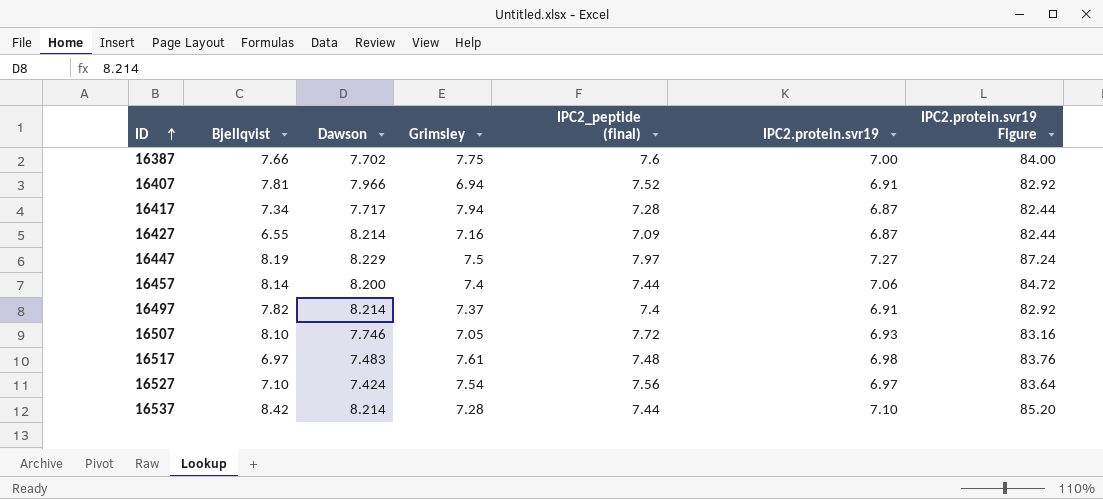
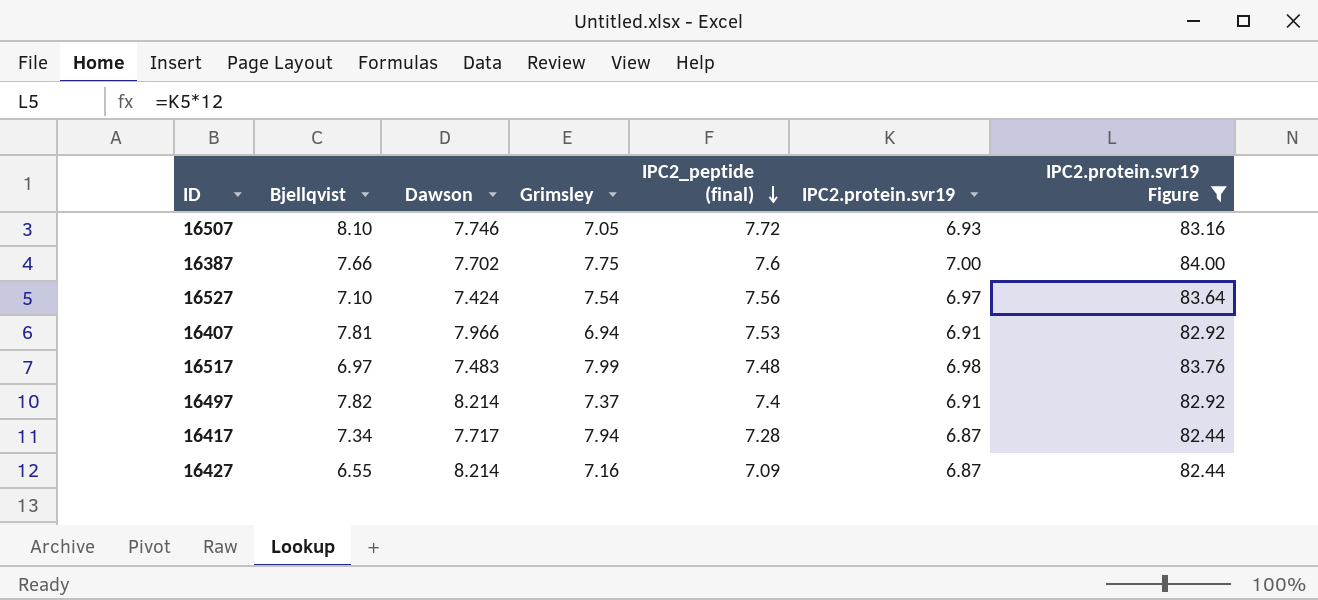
filter: none -> IPC2.protein.svr19 Figure <= 84.00
row order: ID ascending -> IPC2_peptide (final) descending
16407 | IPC2_peptide (final): 7.52 -> 7.53
16517 | Grimsley: 7.61 -> 7.99

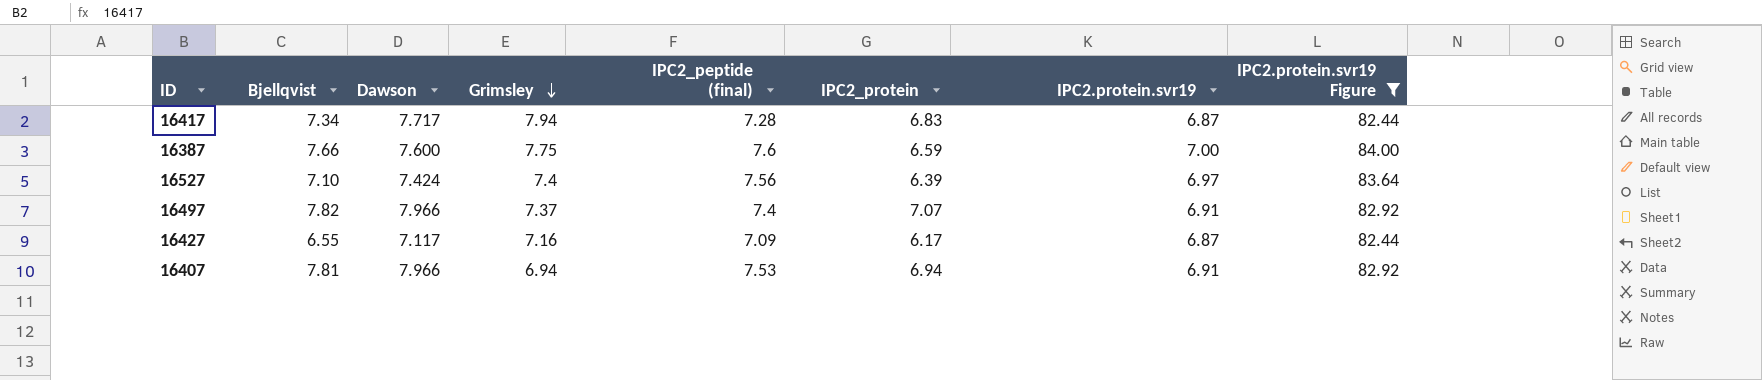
row order: IPC2_peptide (final) descending -> Grimsley descending
column IPC2_protein | position: none -> 6
row 16507: 8.10 | 7.746 | 7.05 | 7.72 | 6.93 | 83.16 -> none
row 16517: 6.97 | 7.483 | 7.99 | 7.48 | 6.98 | 83.76 -> none
16387 | Dawson: 7.702 -> 7.600
16527 | Grimsley: 7.54 -> 7.4
16497 | Dawson: 8.214 -> 7.966
16427 | Dawson: 8.214 -> 7.117

